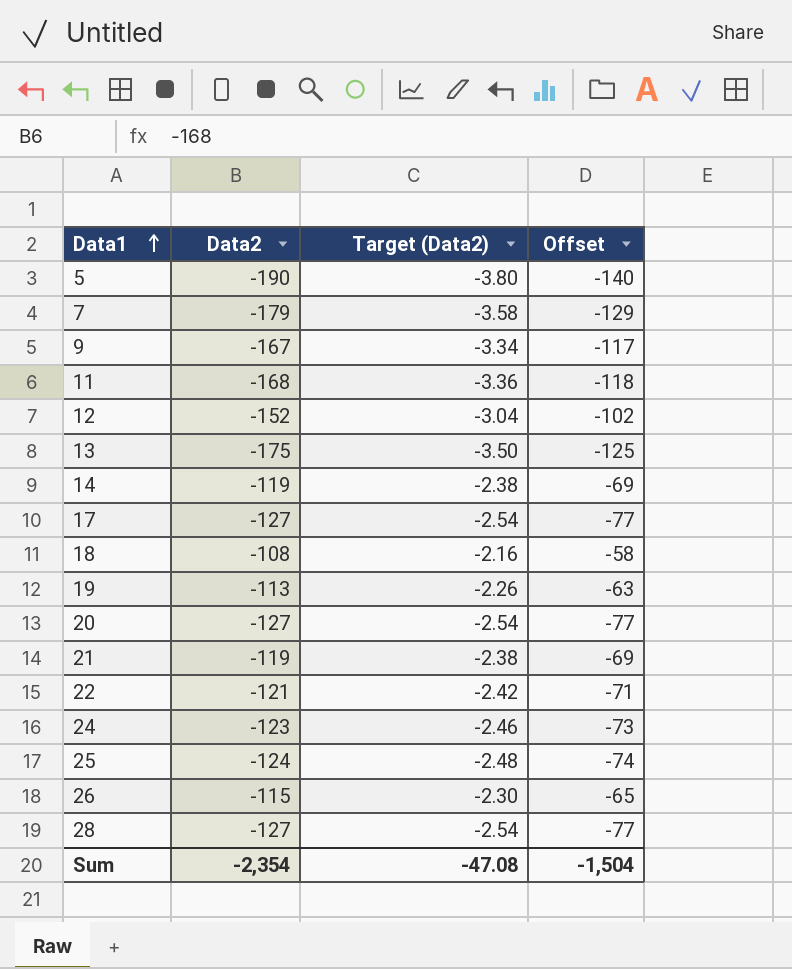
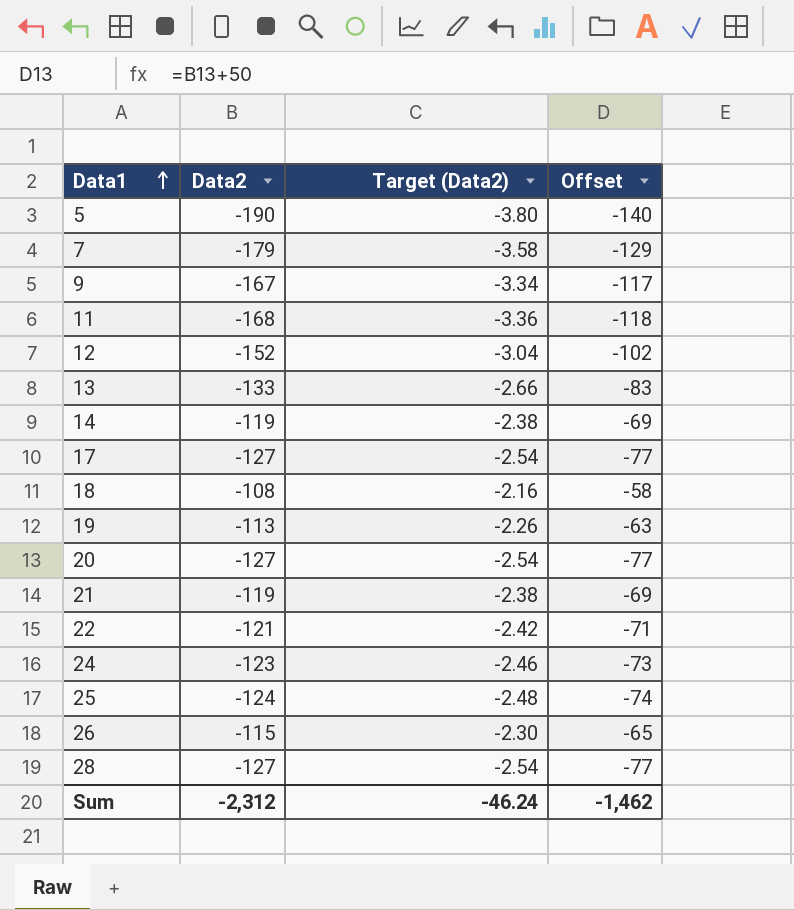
13 | Data2: -175 -> -133
13 | Target (Data2): -3.50 -> -2.66
13 | Offset: -125 -> -83
Sum | Data2: -2,354 -> -2,312
Sum | Target (Data2): -47.08 -> -46.24
Sum | Offset: -1,504 -> -1,462

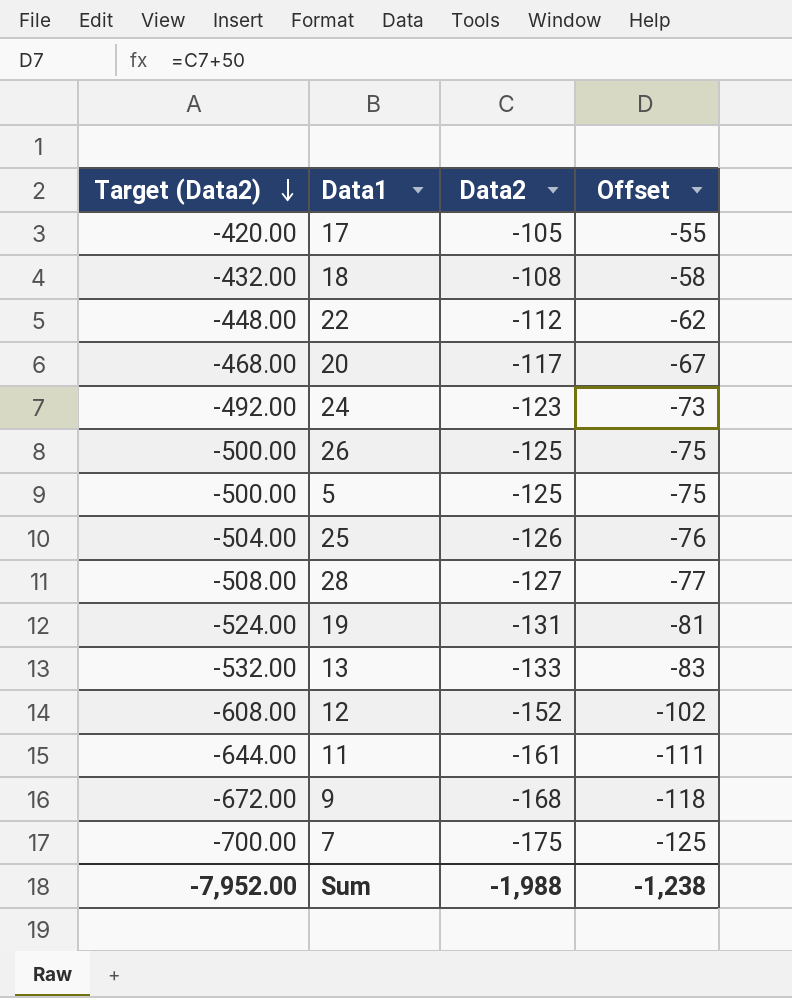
row order: Data1 ascending -> Target (Data2) descending
column Target (Data2) | formula: [Data2] * 0.02 -> [Data2] * 4
column Target (Data2) | position: 3 -> 1
row 14: -119 | -2.38 | -69 -> none
row 21: -119 | -2.38 | -69 -> none
17 | Data2: -127 -> -105
17 | Offset: -77 -> -55
22 | Data2: -121 -> -112
22 | Offset: -71 -> -62
20 | Data2: -127 -> -117
20 | Offset: -77 -> -67
26 | Data2: -115 -> -125
26 | Offset: -65 -> -75
5 | Data2: -190 -> -125
5 | Offset: -140 -> -75
25 | Data2: -124 -> -126
25 | Offset: -74 -> -76
19 | Data2: -113 -> -131
19 | Offset: -63 -> -81
11 | Data2: -168 -> -161
11 | Offset: -118 -> -111
9 | Data2: -167 -> -168
9 | Offset: -117 -> -118
7 | Data2: -179 -> -175
7 | Offset: -129 -> -125
Sum | Target (Data2): -46.24 -> -7,952.00
Sum | Data2: -2,312 -> -1,988
Sum | Offset: -1,462 -> -1,238

